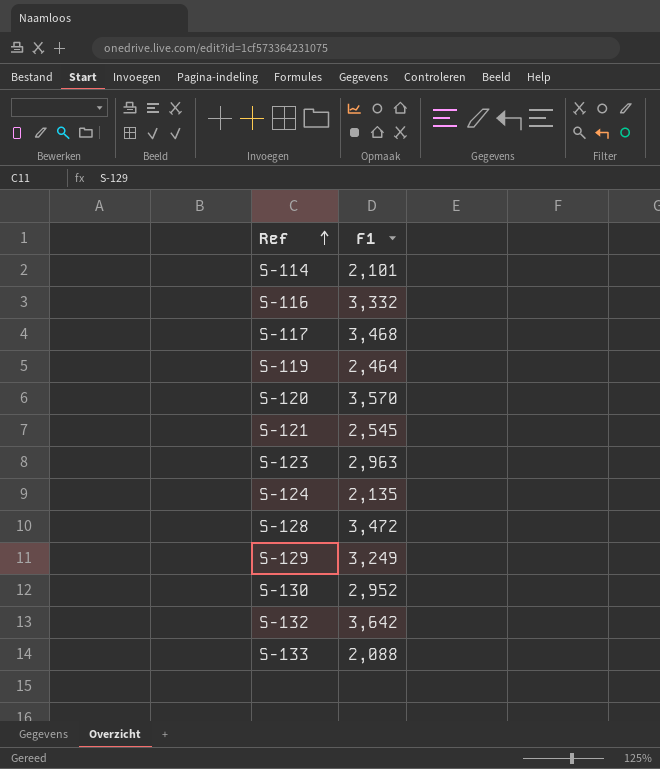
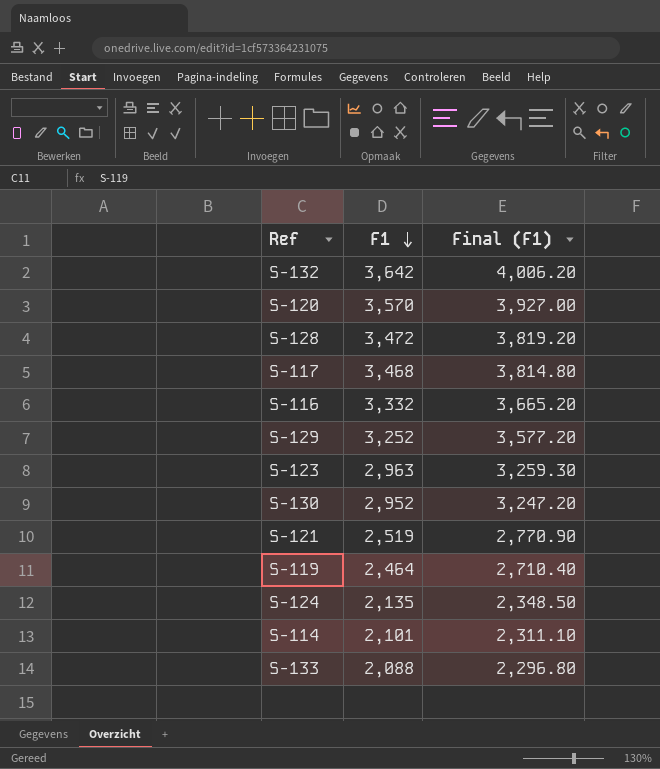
row order: Ref ascending -> F1 descending
column Final (F1) | formula: none -> [F1] * 1.1
S-129 | F1: 3,249 -> 3,252
S-121 | F1: 2,545 -> 2,519

